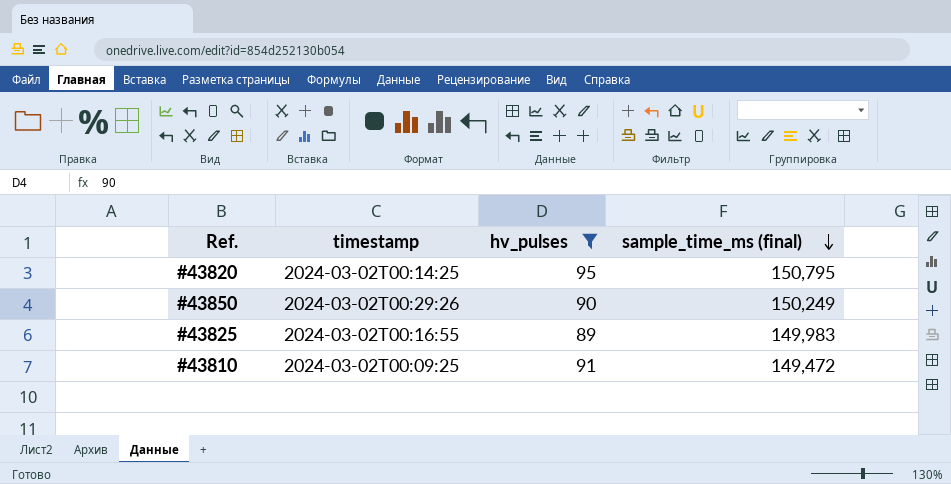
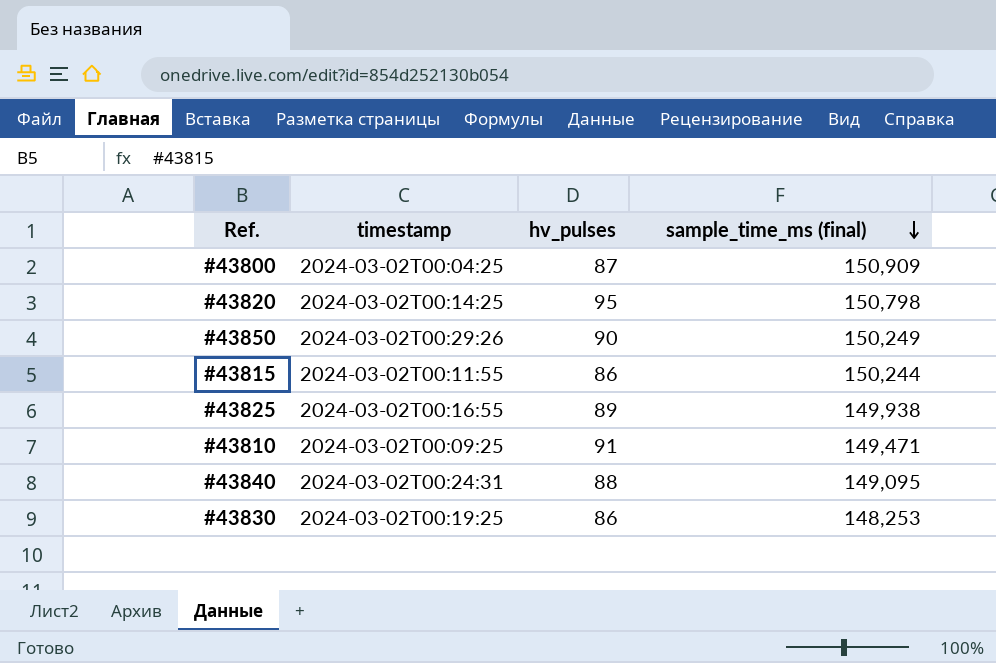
filter: hv_pulses >= 89 -> none
#43820 | sample_time_ms (final): 150,795 -> 150,798
#43825 | sample_time_ms (final): 149,983 -> 149,938
#43810 | sample_time_ms (final): 149,472 -> 149,471

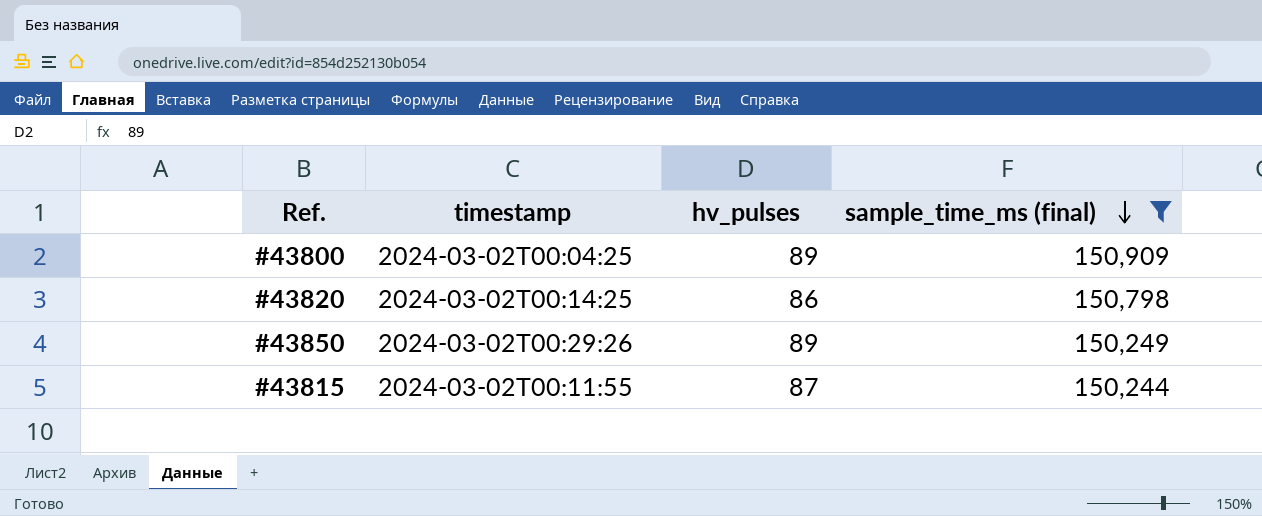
filter: none -> sample_time_ms (final) >= 150,244
#43800 | hv_pulses: 87 -> 89
#43820 | hv_pulses: 95 -> 86
#43850 | hv_pulses: 90 -> 89
#43815 | hv_pulses: 86 -> 87

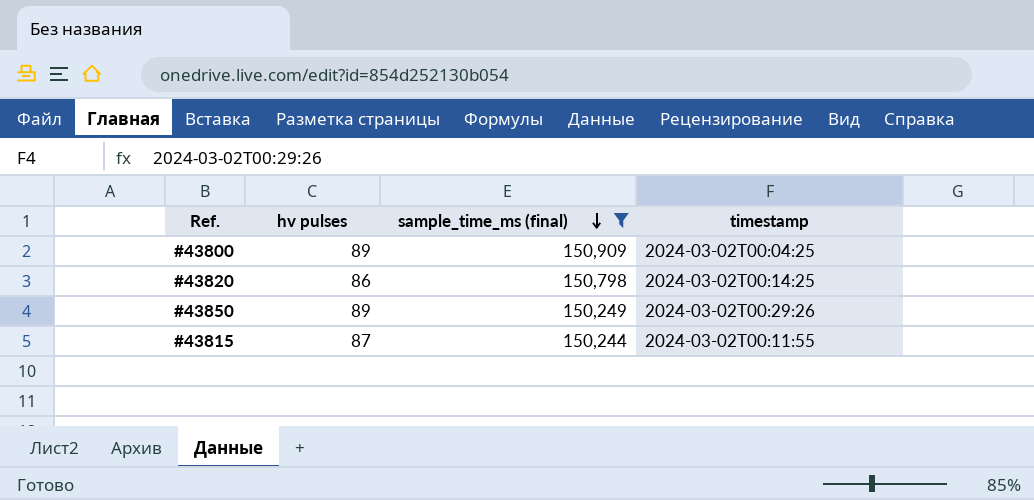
column name: hv_pulses -> hv pulses
column timestamp | position: 2 -> 4

